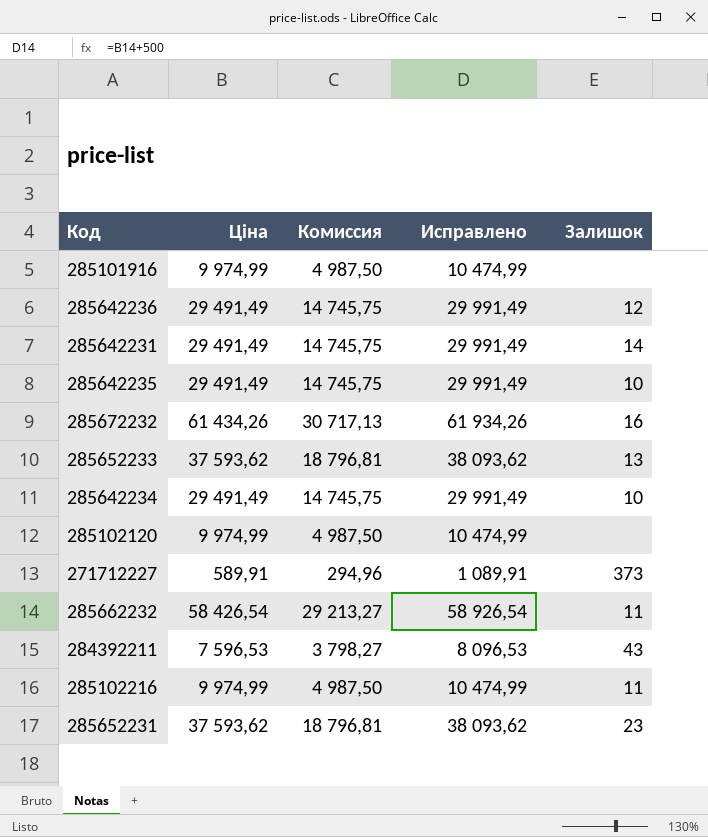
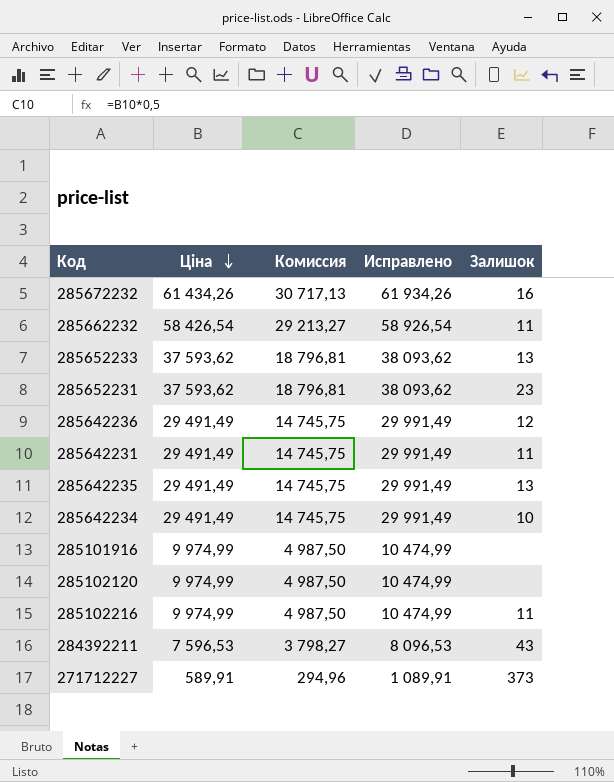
row order: none -> Ціна descending
285642231 | Залишок: 14 -> 11
285642235 | Залишок: 10 -> 13

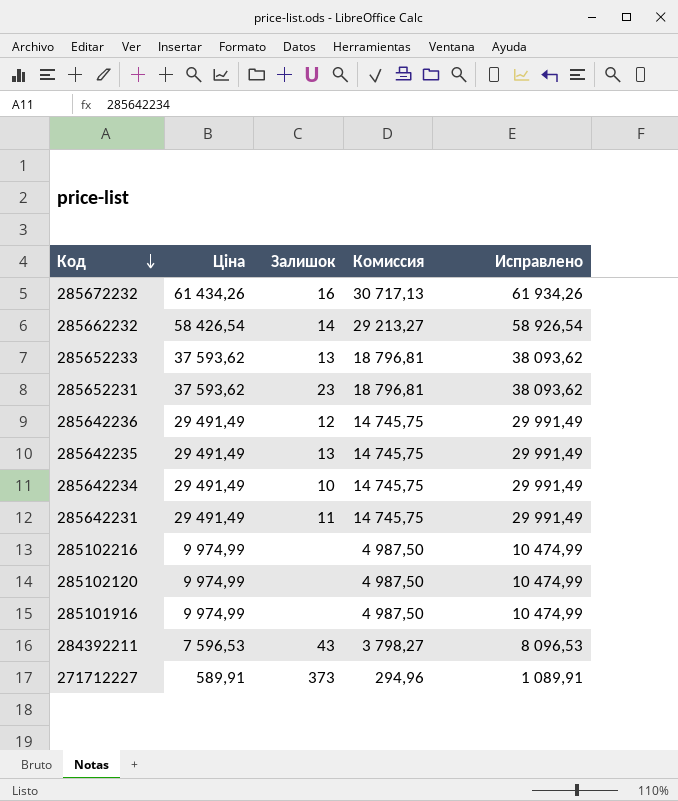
row order: Ціна descending -> Код descending
column Залишок | position: 5 -> 3
285662232 | Залишок: 11 -> 14
285102216 | Залишок: 11 -> none

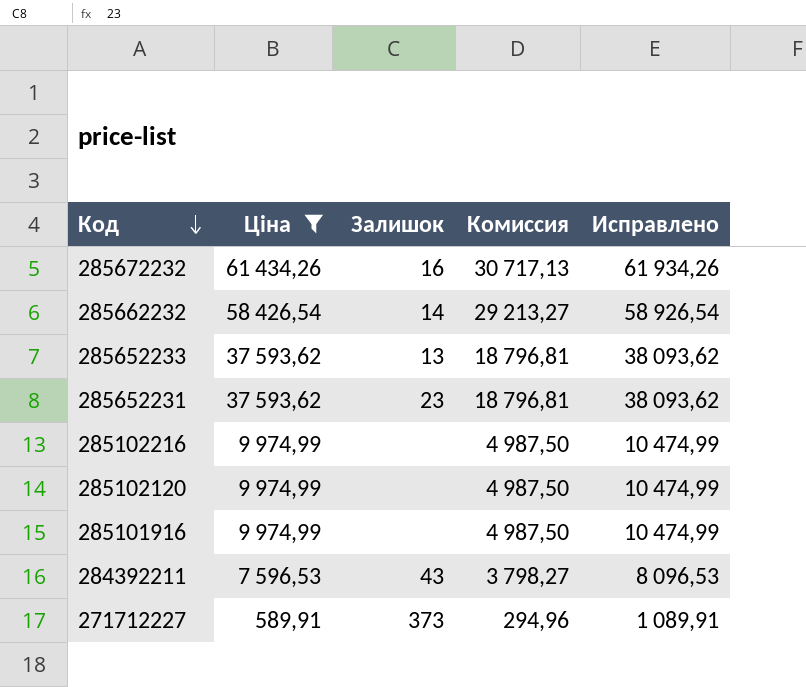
filter: none -> Ціна != 29 491,49

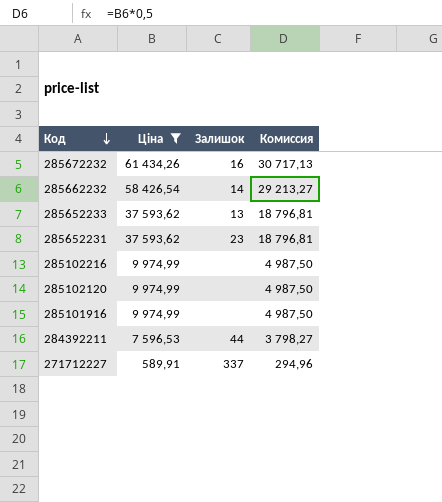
column Исправлено | formula: [Ціна] + 500 -> none
284392211 | Залишок: 43 -> 44
271712227 | Залишок: 373 -> 337

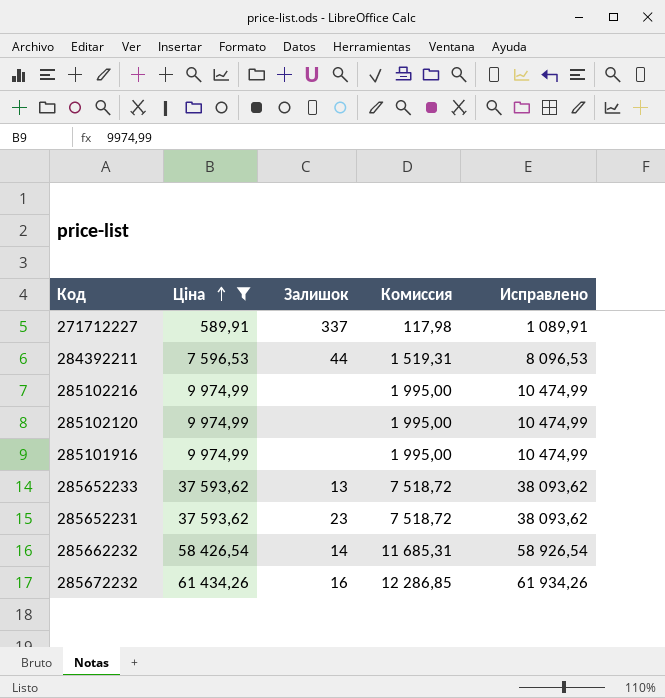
row order: Код descending -> Ціна ascending
column Комиссия | formula: [Ціна] * 0,5 -> [Ціна] * 0,2
column Исправлено | formula: none -> [Ціна] + 500

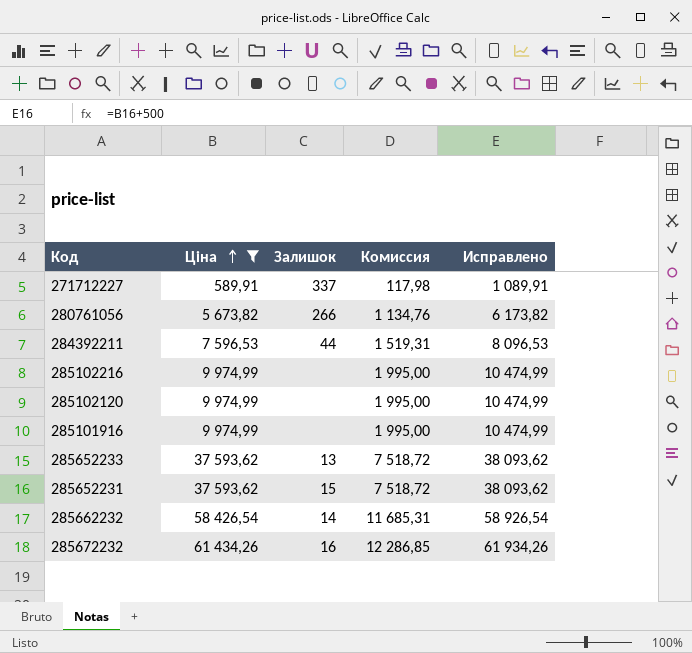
row 280761056: none -> 5 673,82 | 266 | 1 134,76 | 6 173,82
285652231 | Залишок: 23 -> 15

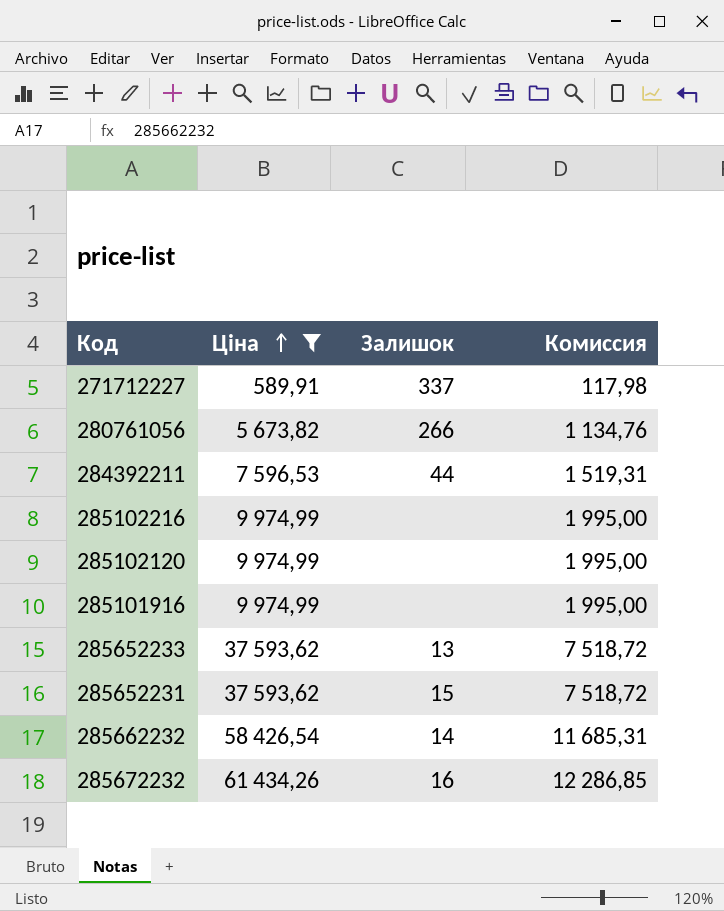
column Исправлено | formula: [Ціна] + 500 -> none

